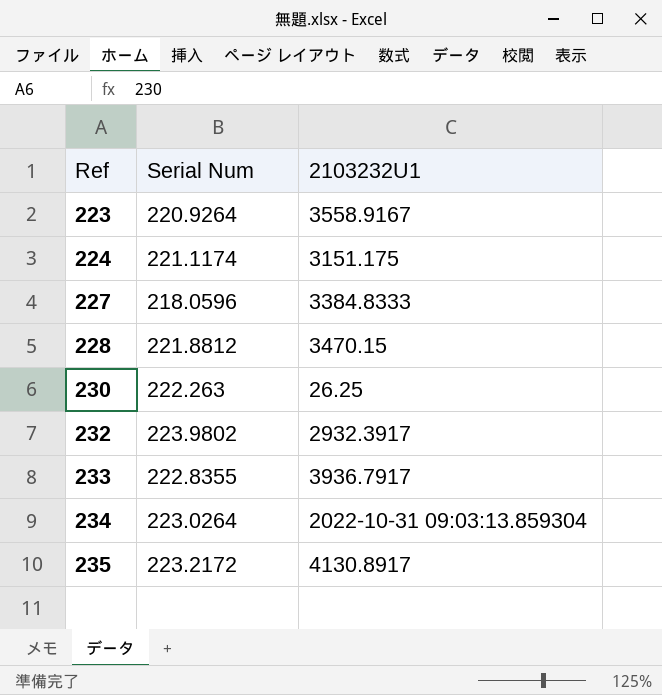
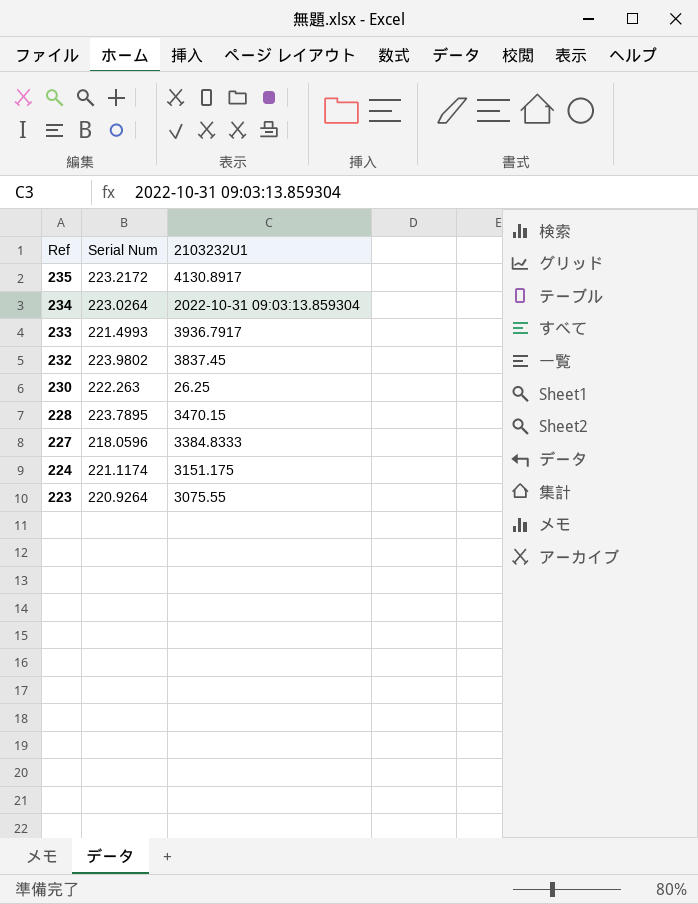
row order: Ref ascending -> Ref descending
233 | Serial Num: 222.8355 -> 221.4993
232 | 2103232U1: 2932.3917 -> 3837.45
228 | Serial Num: 221.8812 -> 223.7895
223 | 2103232U1: 3558.9167 -> 3075.55

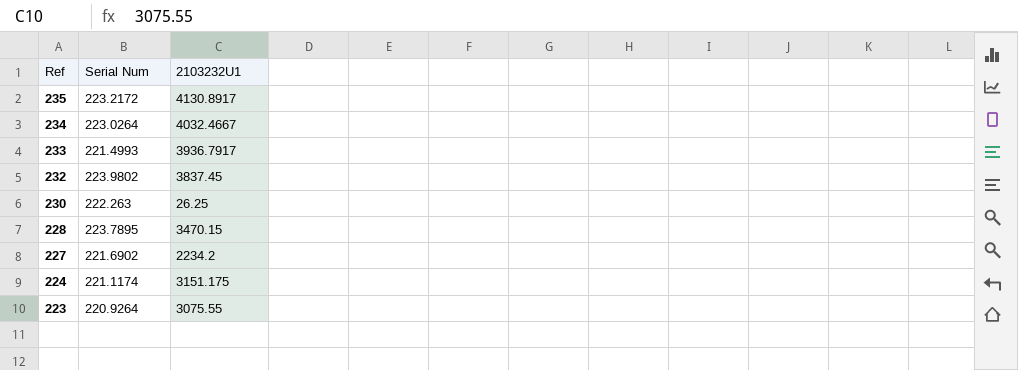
234 | 2103232U1: 2022-10-31 09:03:13.859304 -> 4032.4667
227 | Serial Num: 218.0596 -> 221.6902
227 | 2103232U1: 3384.8333 -> 2234.2

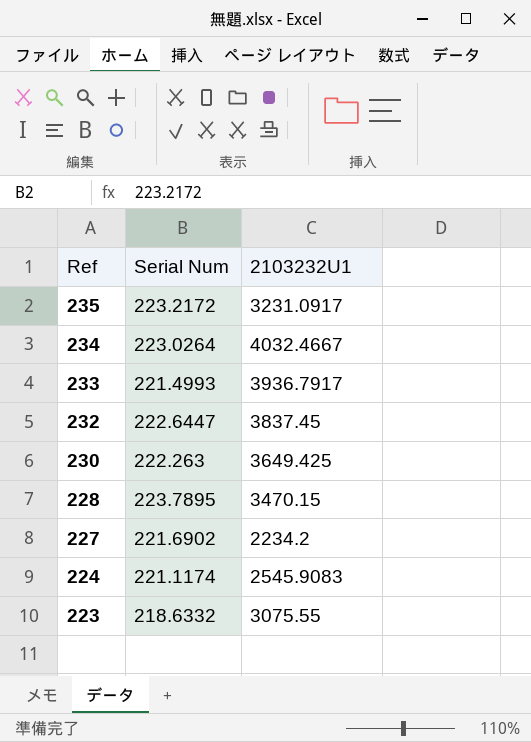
235 | 2103232U1: 4130.8917 -> 3231.0917
232 | Serial Num: 223.9802 -> 222.6447
230 | 2103232U1: 26.25 -> 3649.425
224 | 2103232U1: 3151.175 -> 2545.9083
223 | Serial Num: 220.9264 -> 218.6332

